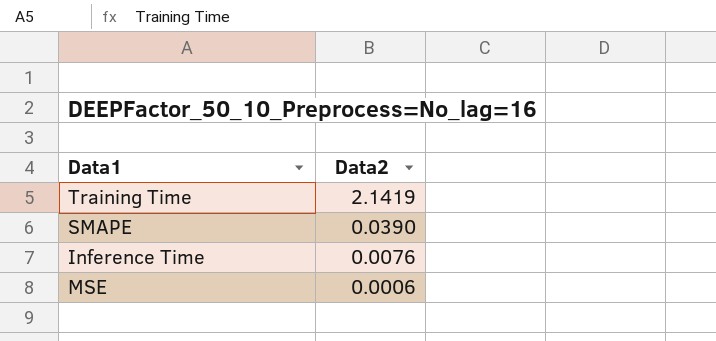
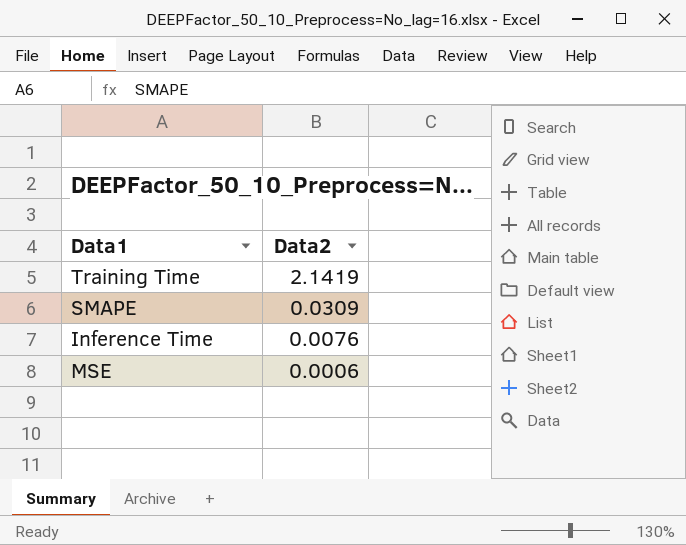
SMAPE | Data2: 0.0390 -> 0.0309

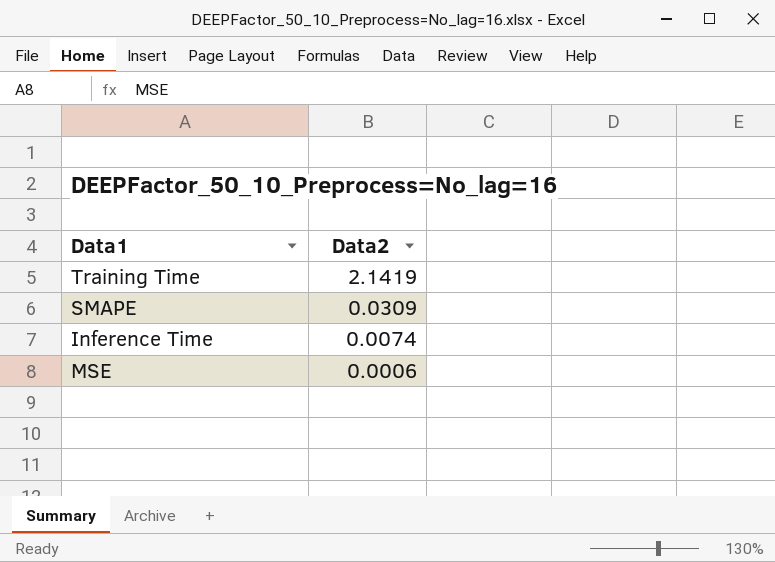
Inference Time | Data2: 0.0076 -> 0.0074

